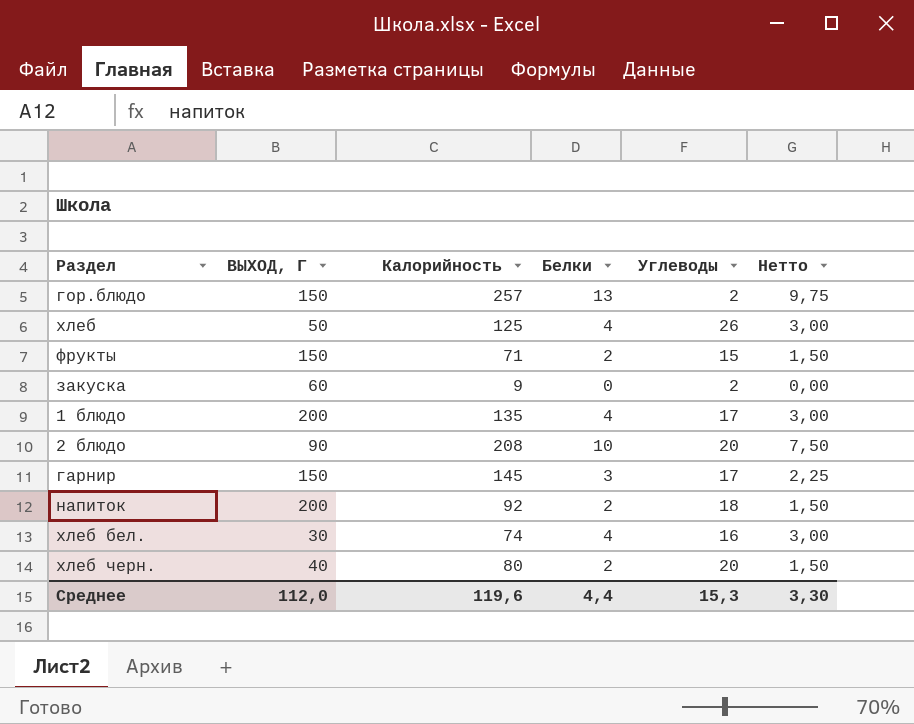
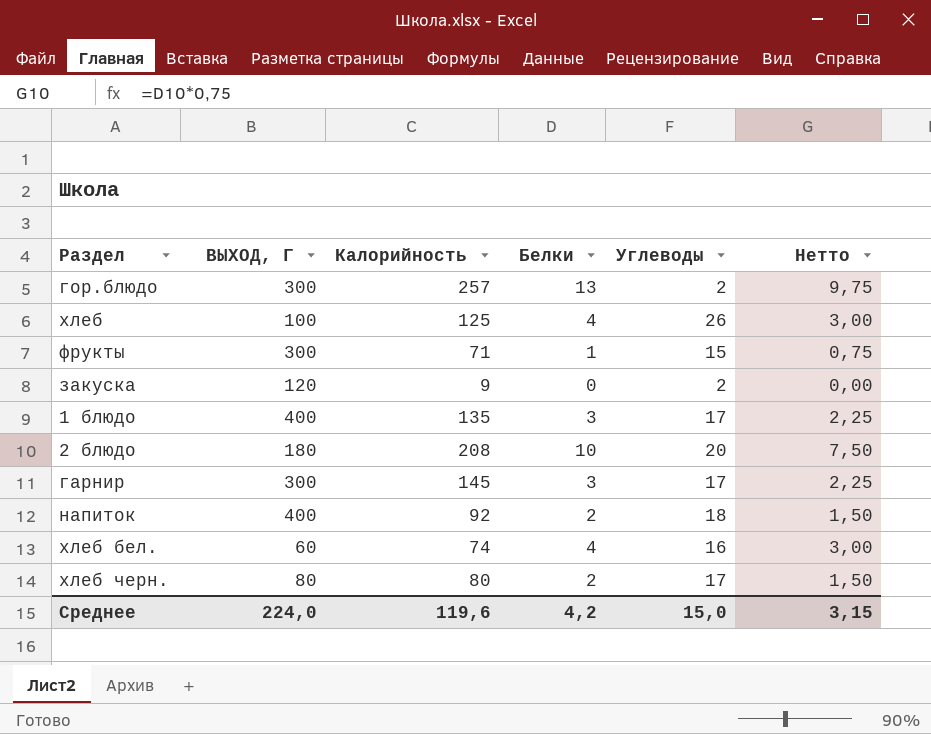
гор.блюдо | ВЫХОД, Г: 150 -> 300
хлеб | ВЫХОД, Г: 50 -> 100
фрукты | ВЫХОД, Г: 150 -> 300
фрукты | Белки: 2 -> 1
фрукты | Нетто: 1,50 -> 0,75
закуска | ВЫХОД, Г: 60 -> 120
1 блюдо | ВЫХОД, Г: 200 -> 400
1 блюдо | Белки: 4 -> 3
1 блюдо | Нетто: 3,00 -> 2,25
2 блюдо | ВЫХОД, Г: 90 -> 180
гарнир | ВЫХОД, Г: 150 -> 300
напиток | ВЫХОД, Г: 200 -> 400
хлеб бел. | ВЫХОД, Г: 30 -> 60
хлеб черн. | ВЫХОД, Г: 40 -> 80
хлеб черн. | Углеводы: 20 -> 17
Среднее | ВЫХОД, Г: 112,0 -> 224,0
Среднее | Белки: 4,4 -> 4,2
Среднее | Углеводы: 15,3 -> 15,0
Среднее | Нетто: 3,30 -> 3,15

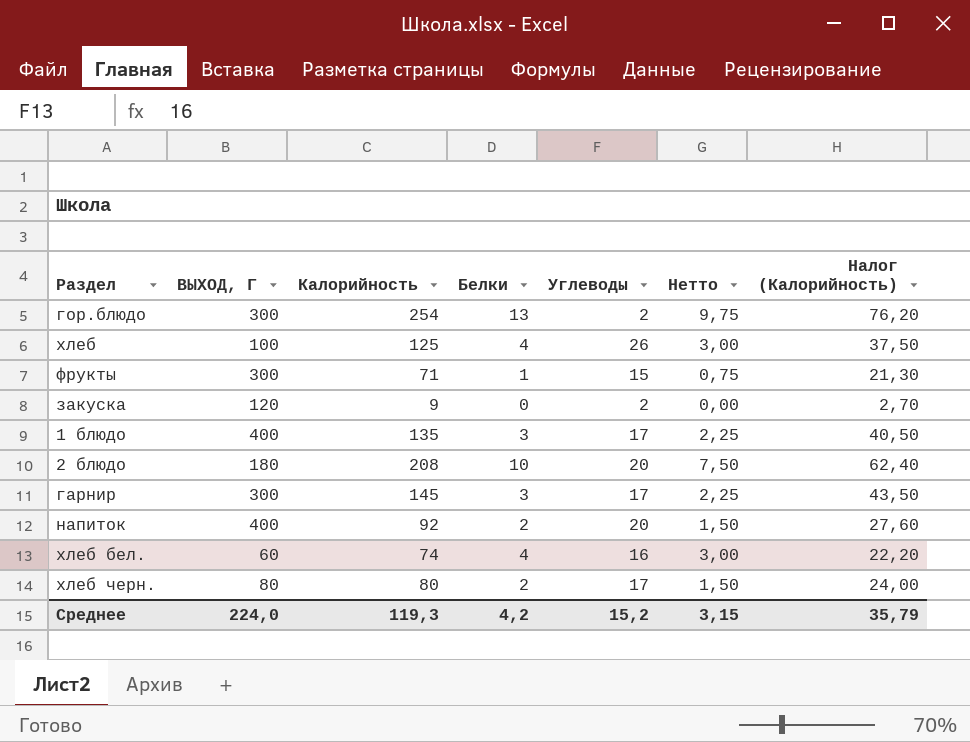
column Налог (Калорийность) | formula: none -> [Калорийность] * 0,3
гор.блюдо | Калорийность: 257 -> 254
напиток | Углеводы: 18 -> 20
Среднее | Калорийность: 119,6 -> 119,3
Среднее | Углеводы: 15,0 -> 15,2

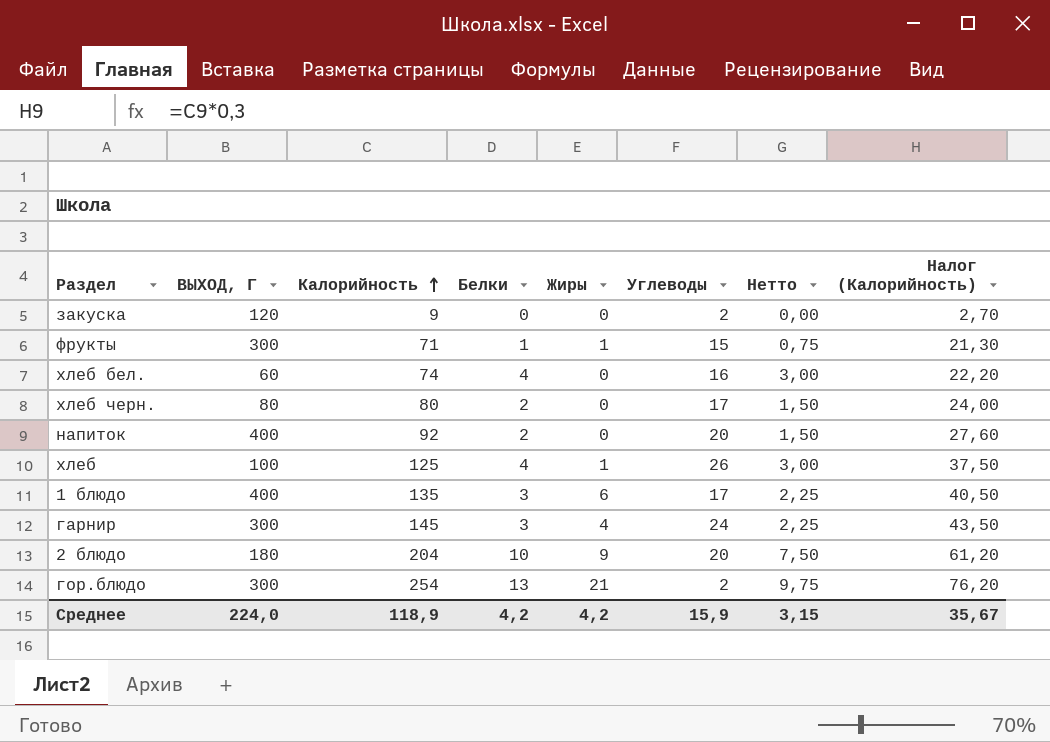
row order: none -> Калорийность ascending
column Жиры | position: none -> 5
гарнир | Углеводы: 17 -> 24
2 блюдо | Калорийность: 208 -> 204
2 блюдо | Налог (Калорийность): 62,40 -> 61,20
Среднее | Калорийность: 119,3 -> 118,9
Среднее | Углеводы: 15,2 -> 15,9
Среднее | Налог (Калорийность): 35,79 -> 35,67

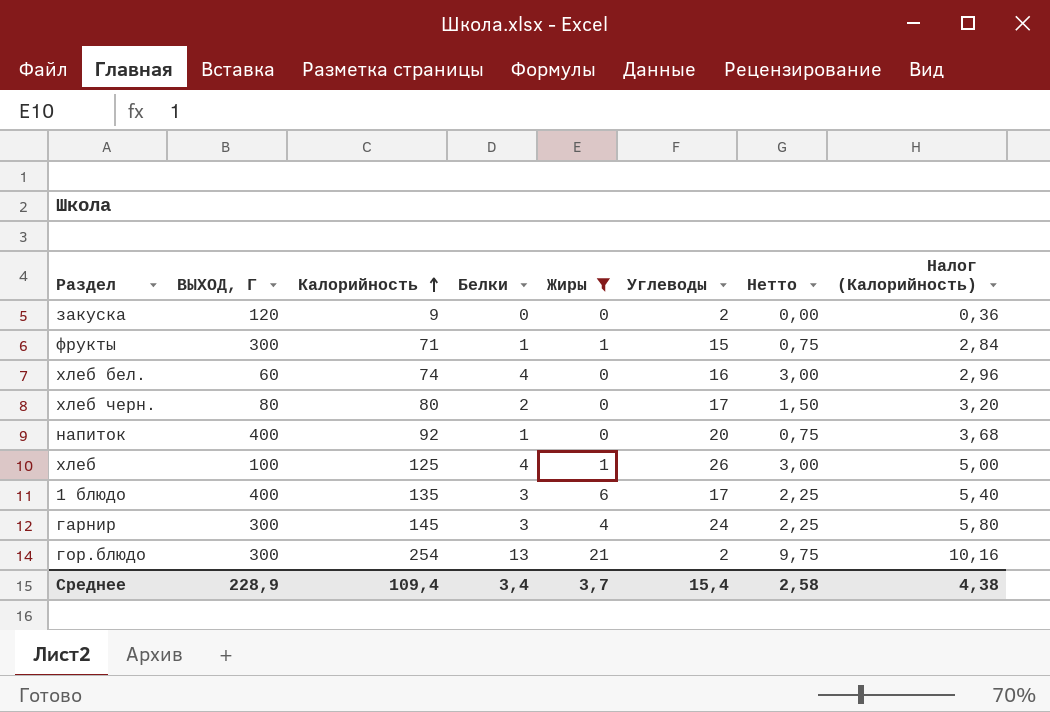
filter: none -> Жиры != 9
column Налог (Калорийность) | formula: [Калорийность] * 0,3 -> [Калорийность] * 0,04
напиток | Белки: 2 -> 1
напиток | Нетто: 1,50 -> 0,75
Среднее | ВЫХОД, Г: 224,0 -> 228,9
Среднее | Калорийность: 118,9 -> 109,4
Среднее | Белки: 4,2 -> 3,4
Среднее | Жиры: 4,2 -> 3,7
Среднее | Углеводы: 15,9 -> 15,4
Среднее | Нетто: 3,15 -> 2,58
Среднее | Налог (Калорийность): 35,67 -> 4,38

